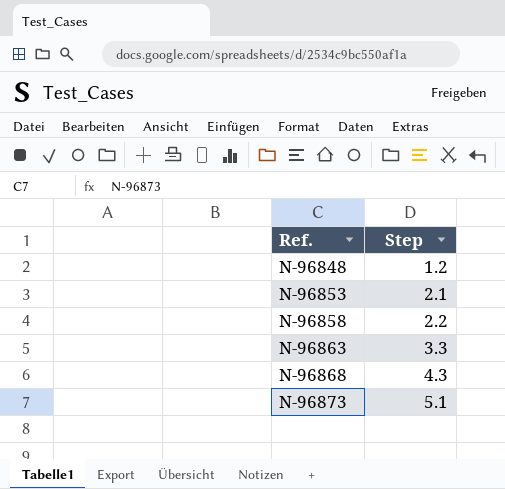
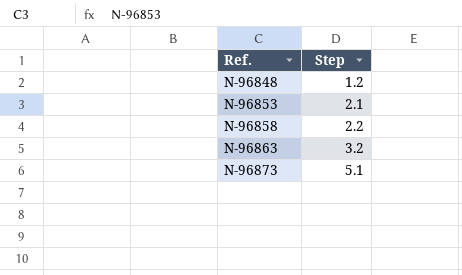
row N-96868: 4.3 -> none
N-96863 | Step: 3.3 -> 3.2

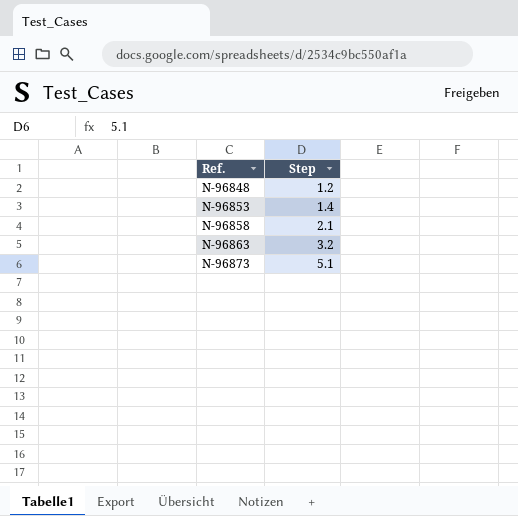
N-96853 | Step: 2.1 -> 1.4
N-96858 | Step: 2.2 -> 2.1

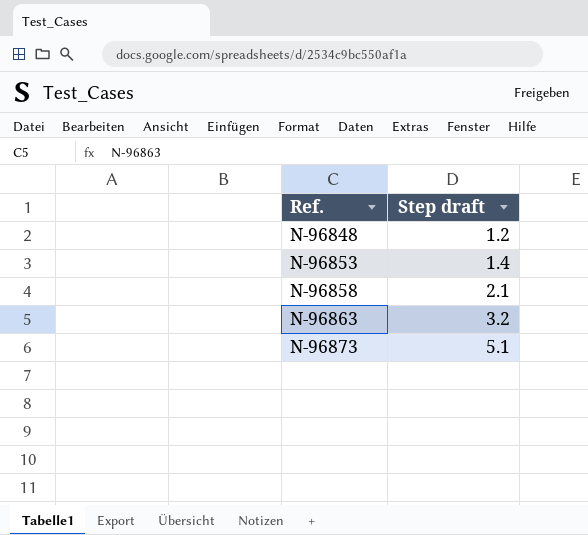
column name: Step -> Step draft

